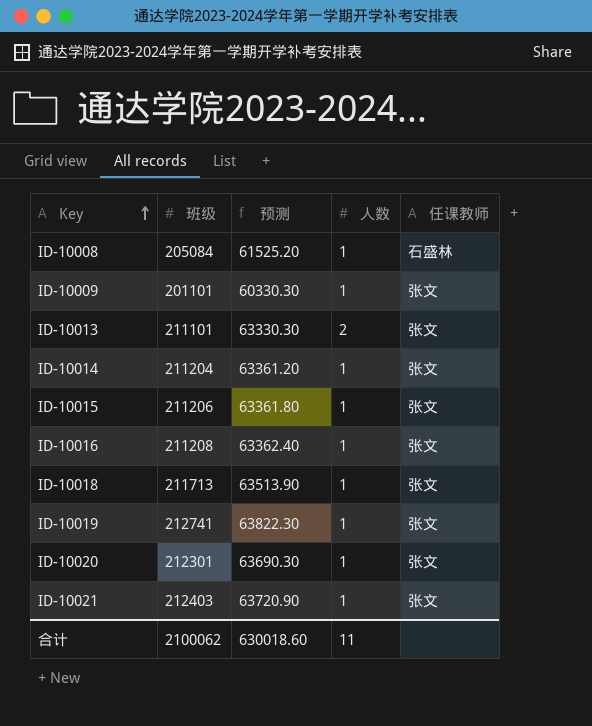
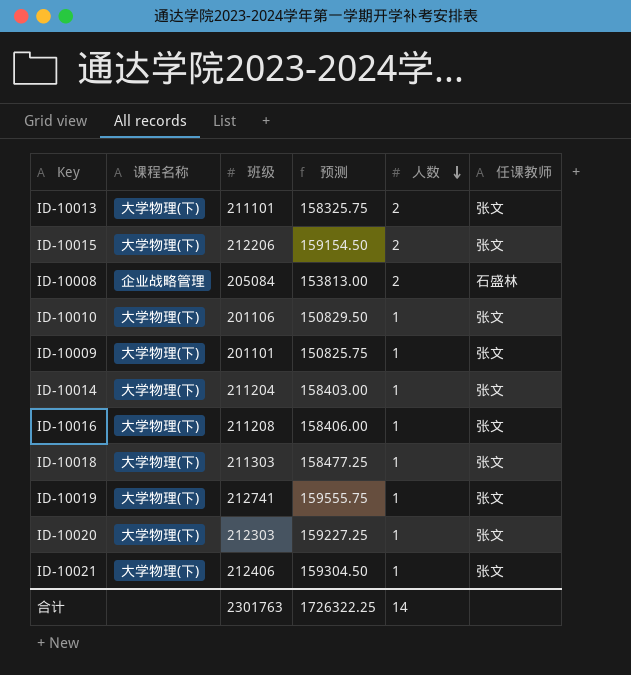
row order: Key ascending -> 人数 descending
column 课程名称 | position: none -> 2
column 预测 | formula: [班级] * 0.3 -> [班级] * 0.75
ID-10015 | 班级: 211206 -> 212206
ID-10015 | 人数: 1 -> 2
ID-10008 | 人数: 1 -> 2
row ID-10010: none -> 大学物理(下) | 201106 | 150829.50 | 1 | 张文
ID-10018 | 班级: 211713 -> 211303
ID-10020 | 班级: 212301 -> 212303
ID-10021 | 班级: 212403 -> 212406
合计 | 班级: 2100062 -> 2301763
合计 | 预测: 630018.60 -> 1726322.25
合计 | 人数: 11 -> 14

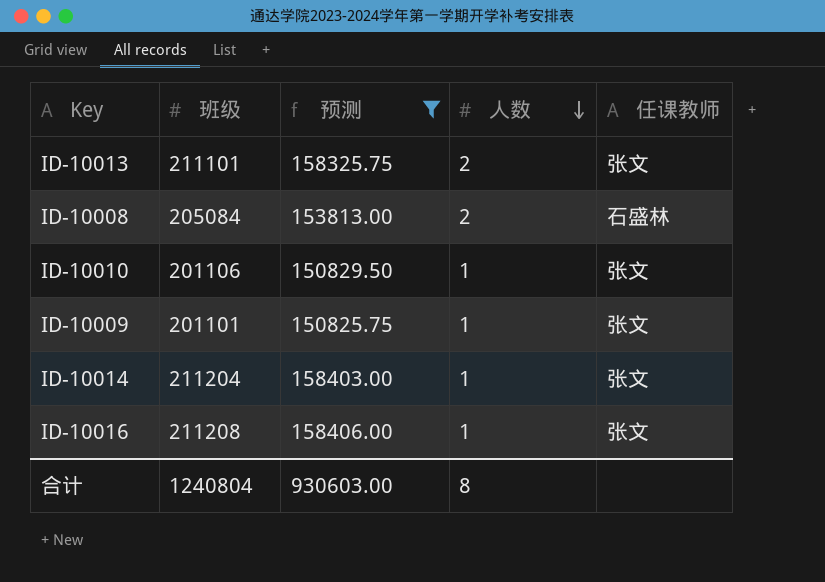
filter: none -> 预测 <= 158406.00
column 课程名称 | position: 2 -> none
合计 | 班级: 2301763 -> 1240804
合计 | 预测: 1726322.25 -> 930603.00
合计 | 人数: 14 -> 8

